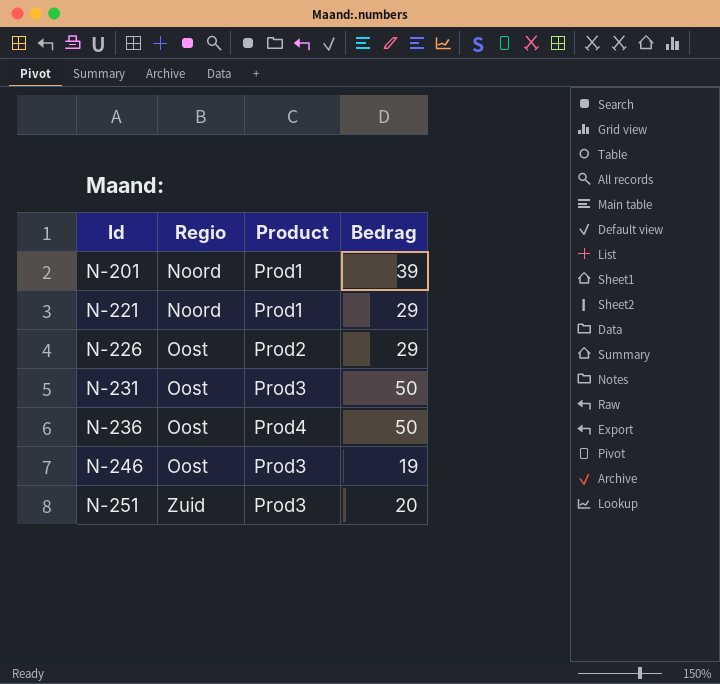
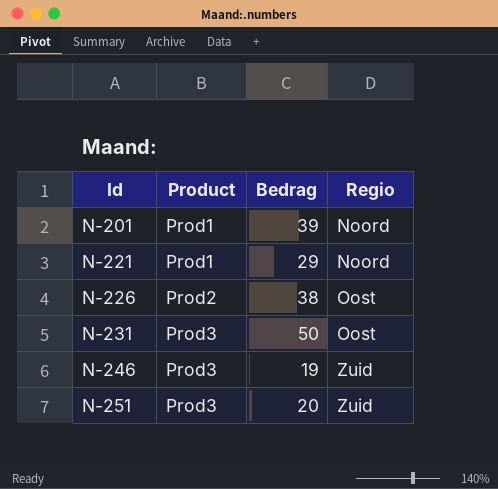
column Regio | position: 2 -> 4
row N-236: Oost | Prod4 | 50 -> none
N-226 | Bedrag: 29 -> 38
N-246 | Regio: Oost -> Zuid

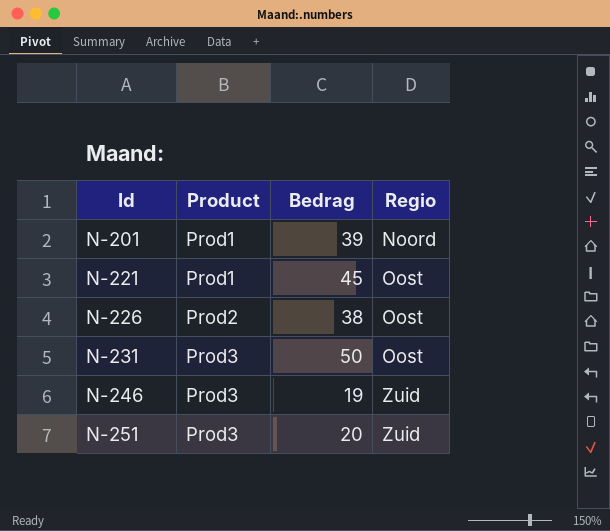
N-221 | Bedrag: 29 -> 45
N-221 | Regio: Noord -> Oost

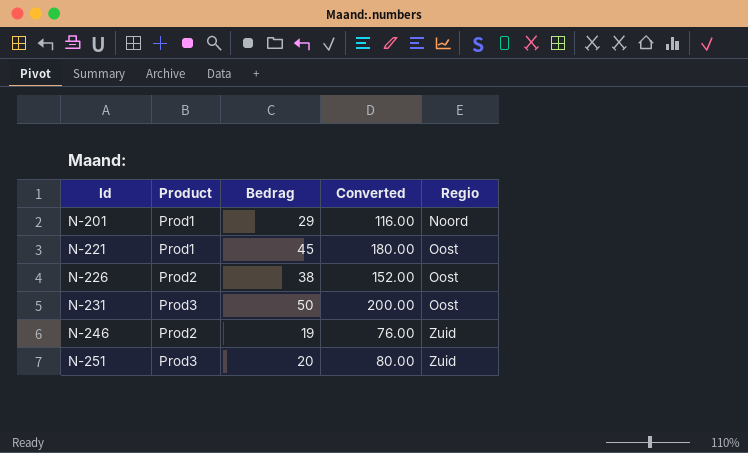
column Converted | formula: none -> [Bedrag] * 4
N-201 | Bedrag: 39 -> 29
N-246 | Product: Prod3 -> Prod2

